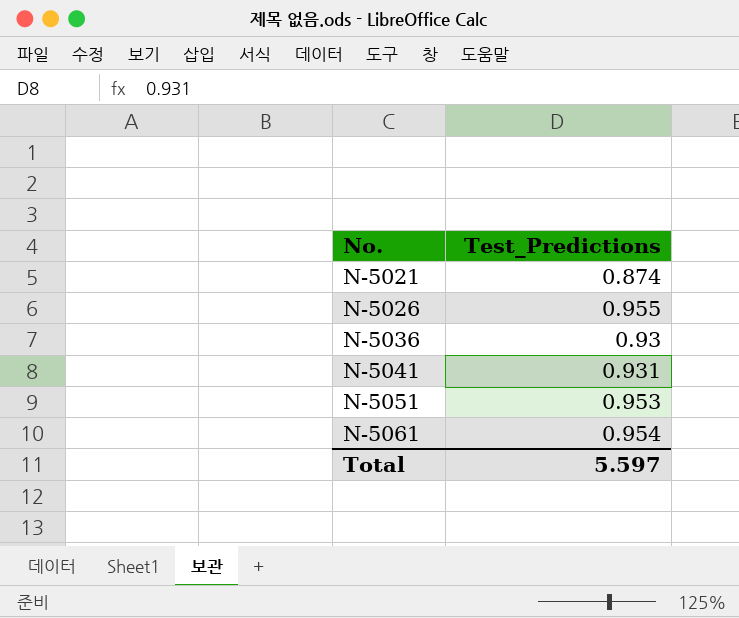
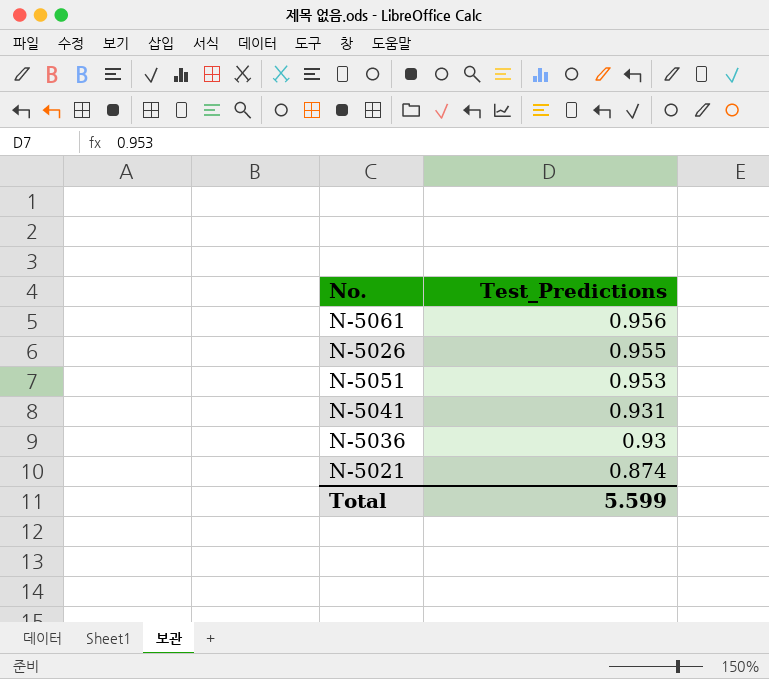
row order: No. ascending -> Test_Predictions descending
N-5061 | Test_Predictions: 0.954 -> 0.956
Total | Test_Predictions: 5.597 -> 5.599

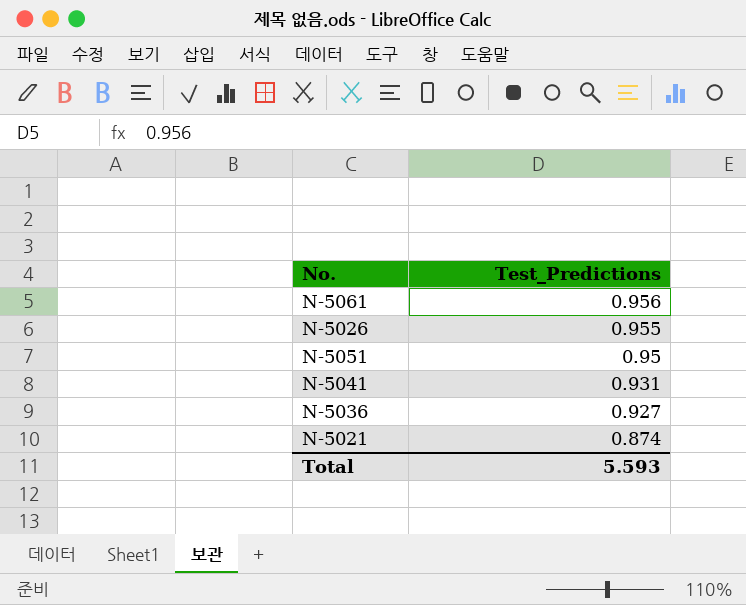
N-5051 | Test_Predictions: 0.953 -> 0.95
N-5036 | Test_Predictions: 0.93 -> 0.927
Total | Test_Predictions: 5.599 -> 5.593

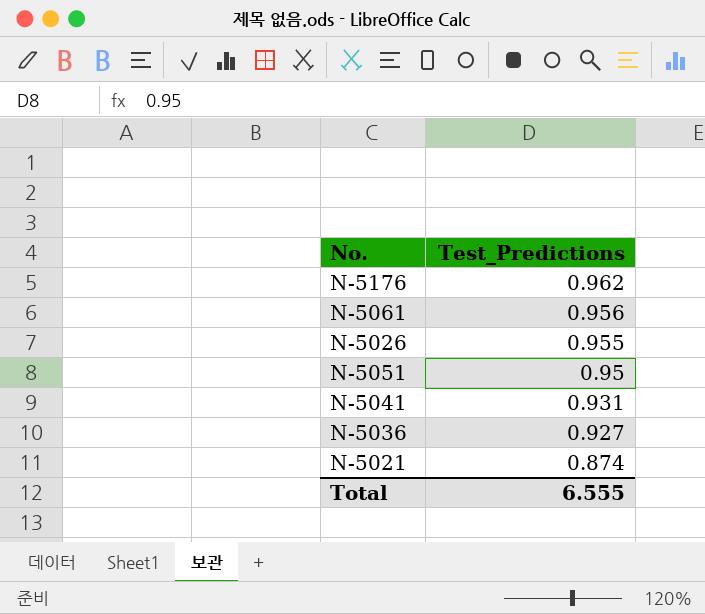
row N-5176: none -> 0.962
Total | Test_Predictions: 5.593 -> 6.555

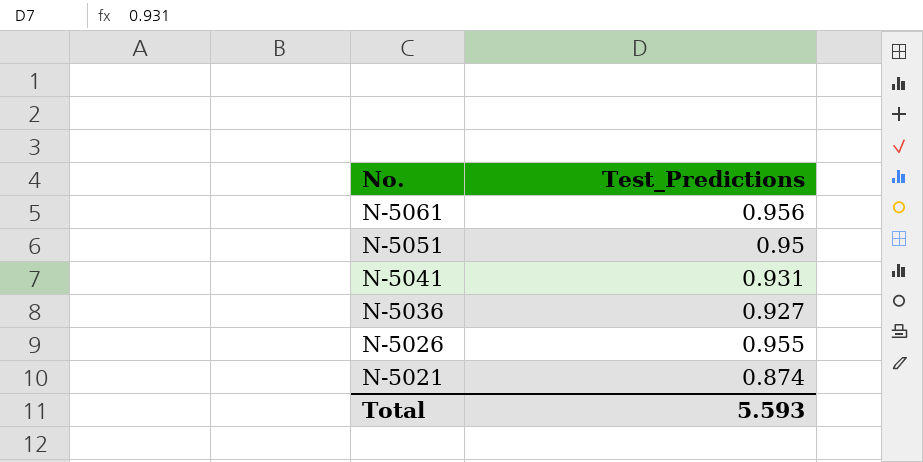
row order: Test_Predictions descending -> No. descending
row N-5176: 0.962 -> none
Total | Test_Predictions: 6.555 -> 5.593

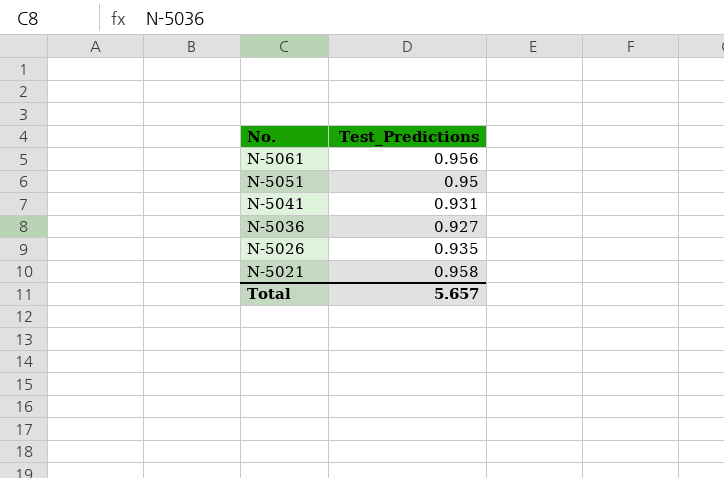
N-5026 | Test_Predictions: 0.955 -> 0.935
N-5021 | Test_Predictions: 0.874 -> 0.958
Total | Test_Predictions: 5.593 -> 5.657

